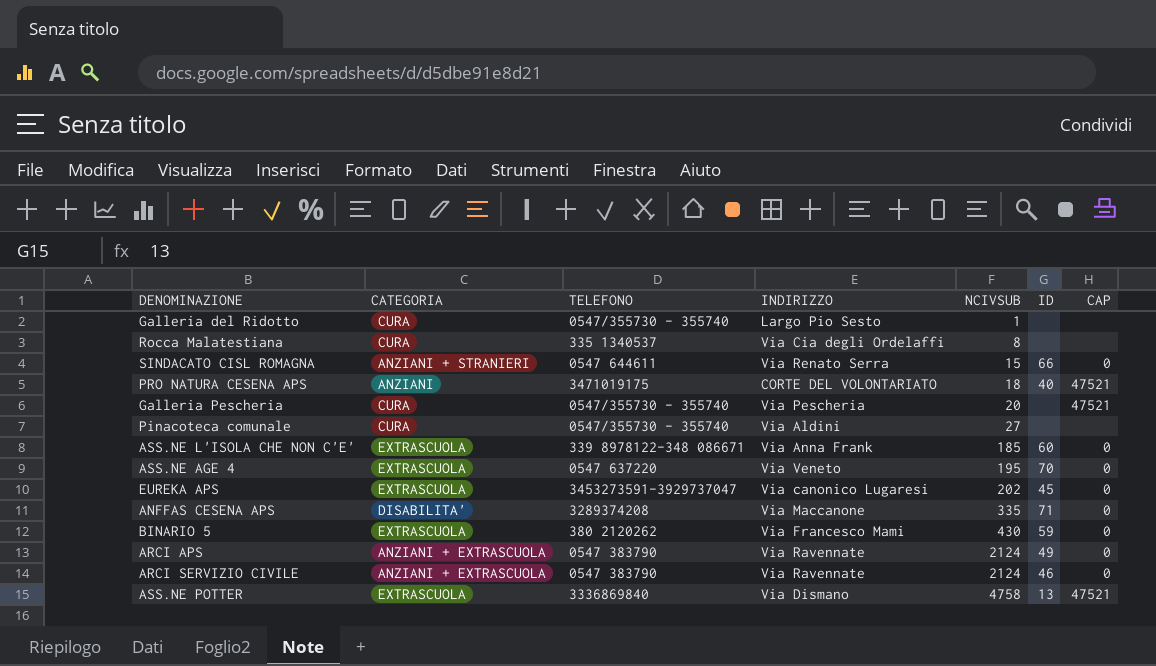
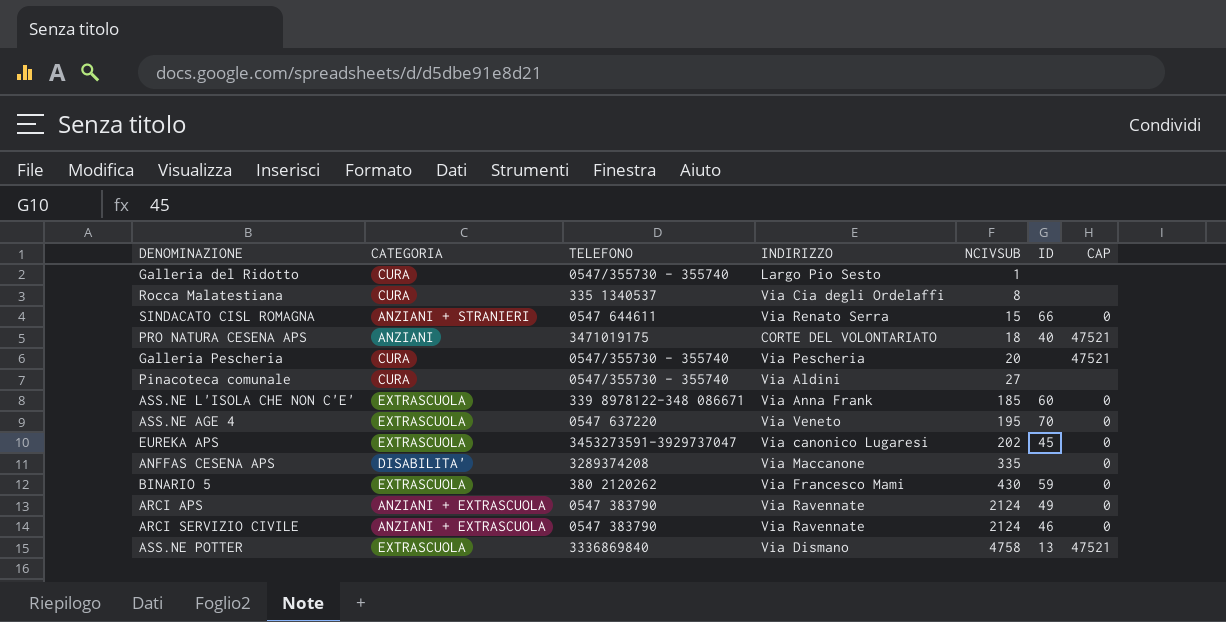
ANFFAS CESENA APS | ID: 71 -> none

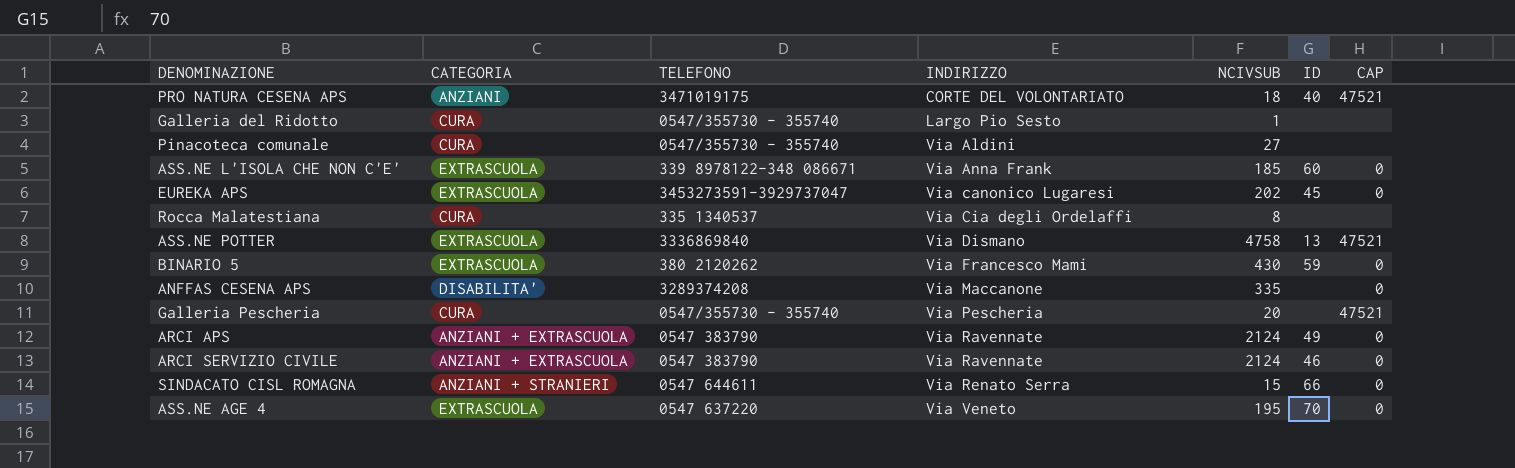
row order: NCIVSUB ascending -> INDIRIZZO ascending

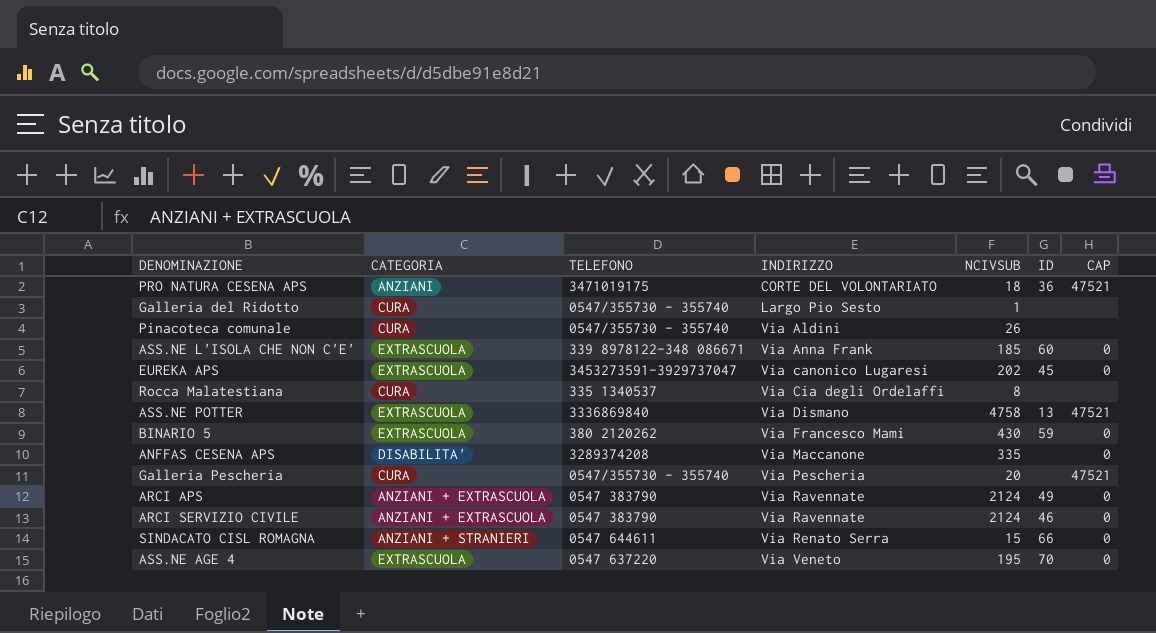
PRO NATURA CESENA APS | ID: 40 -> 36
Pinacoteca comunale | NCIVSUB: 27 -> 26

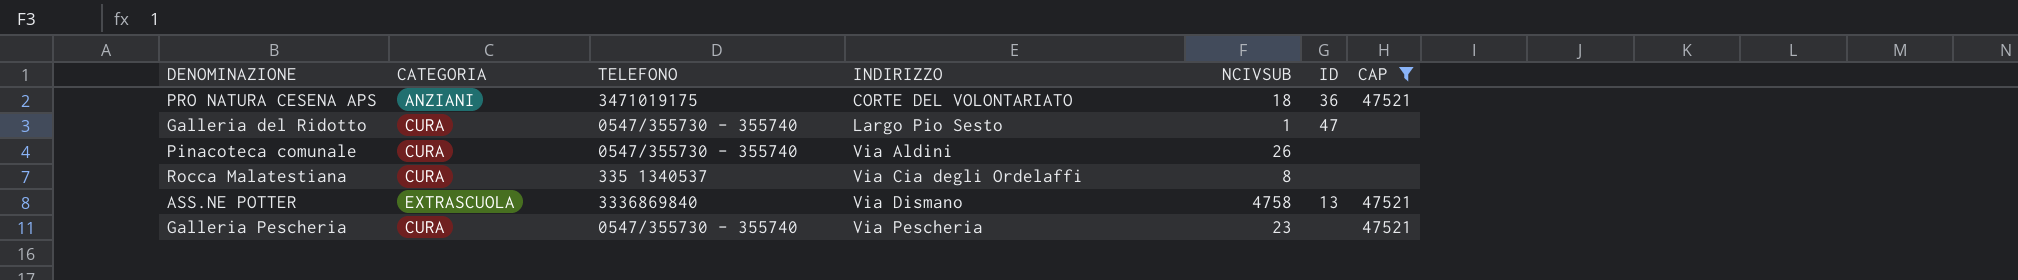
filter: none -> CAP != 0
Galleria del Ridotto | ID: none -> 47
Galleria Pescheria | NCIVSUB: 20 -> 23

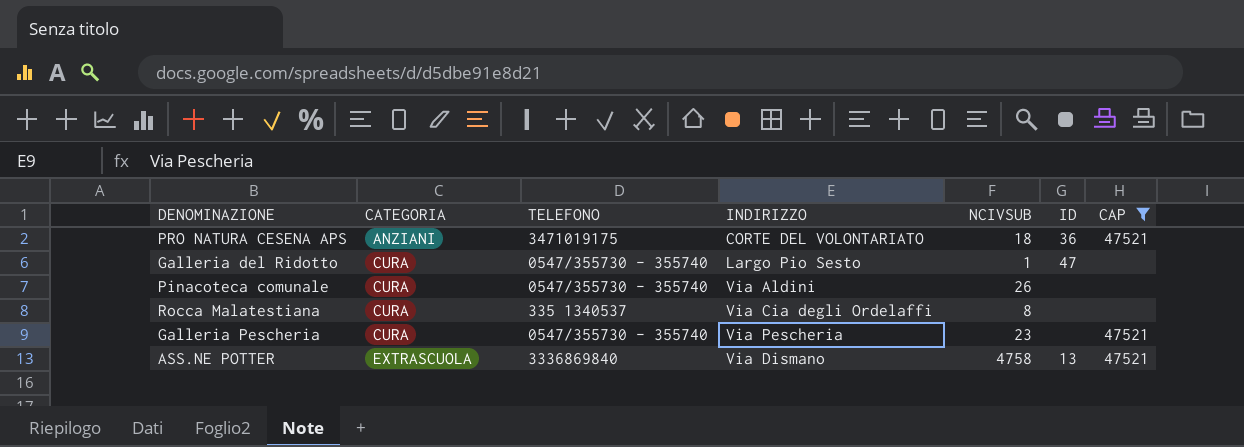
row order: INDIRIZZO ascending -> CATEGORIA ascending

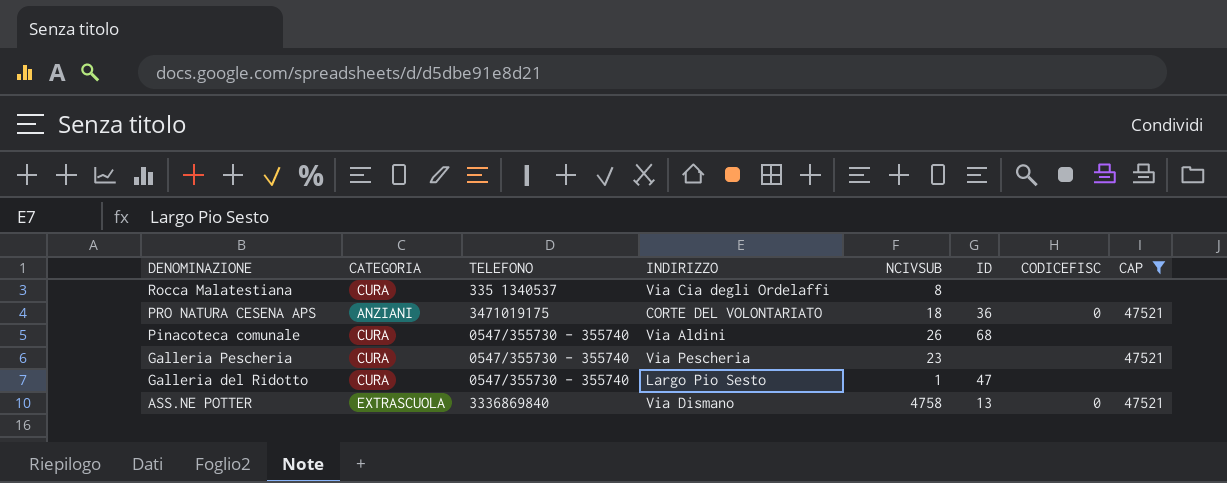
row order: CATEGORIA ascending -> DENOMINAZIONE descending
column CODICEFISC | position: none -> 7
Pinacoteca comunale | ID: none -> 68

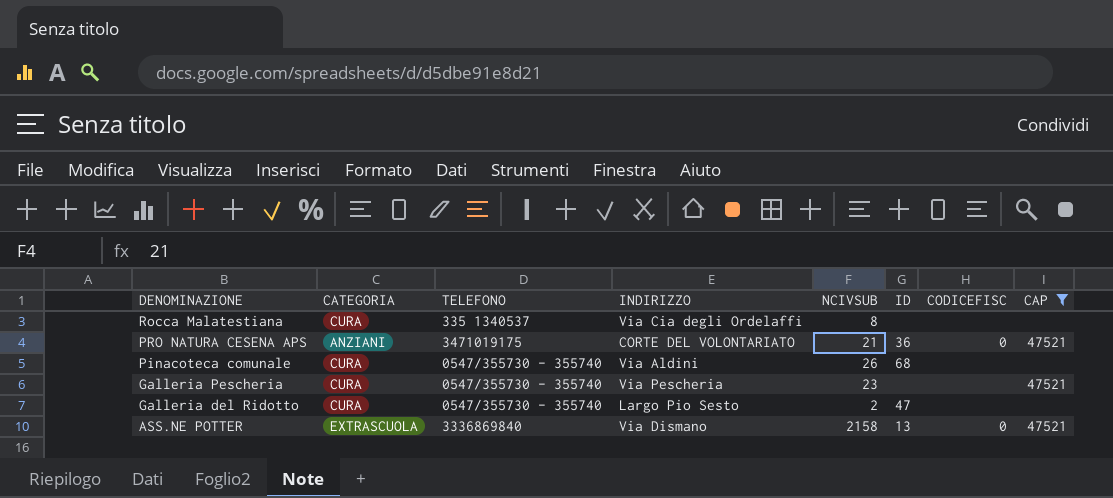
PRO NATURA CESENA APS | NCIVSUB: 18 -> 21
Galleria del Ridotto | NCIVSUB: 1 -> 2
ASS.NE POTTER | NCIVSUB: 4758 -> 2158

